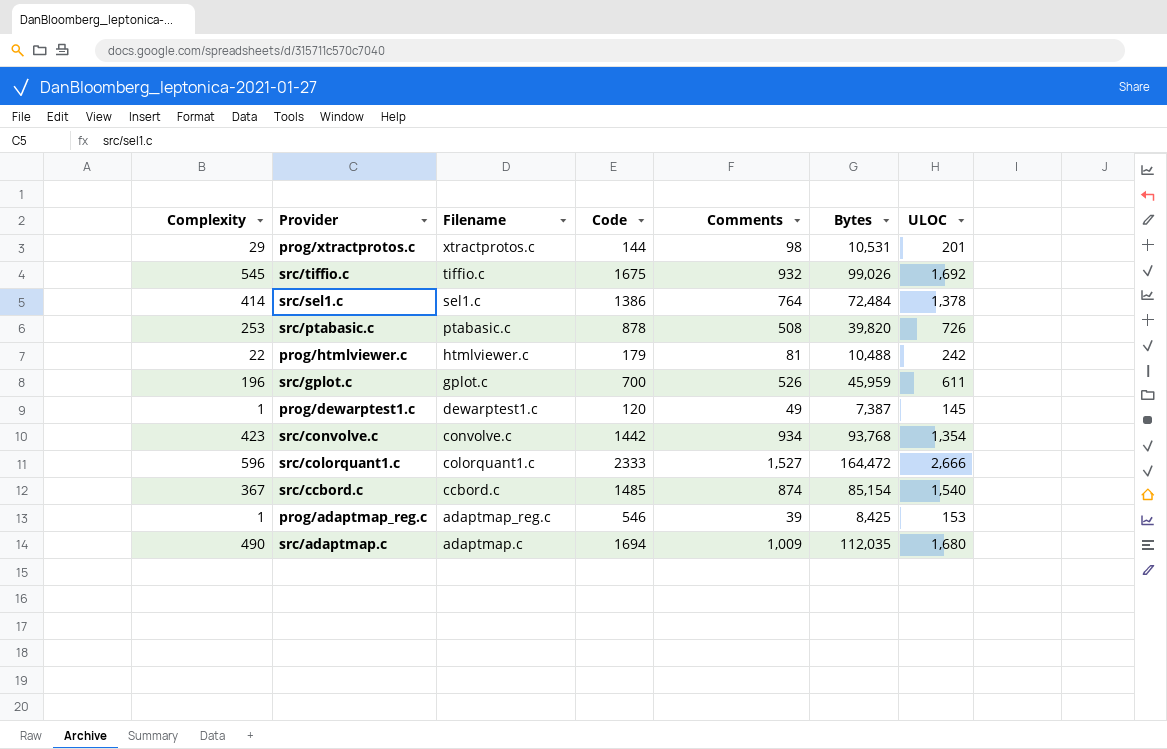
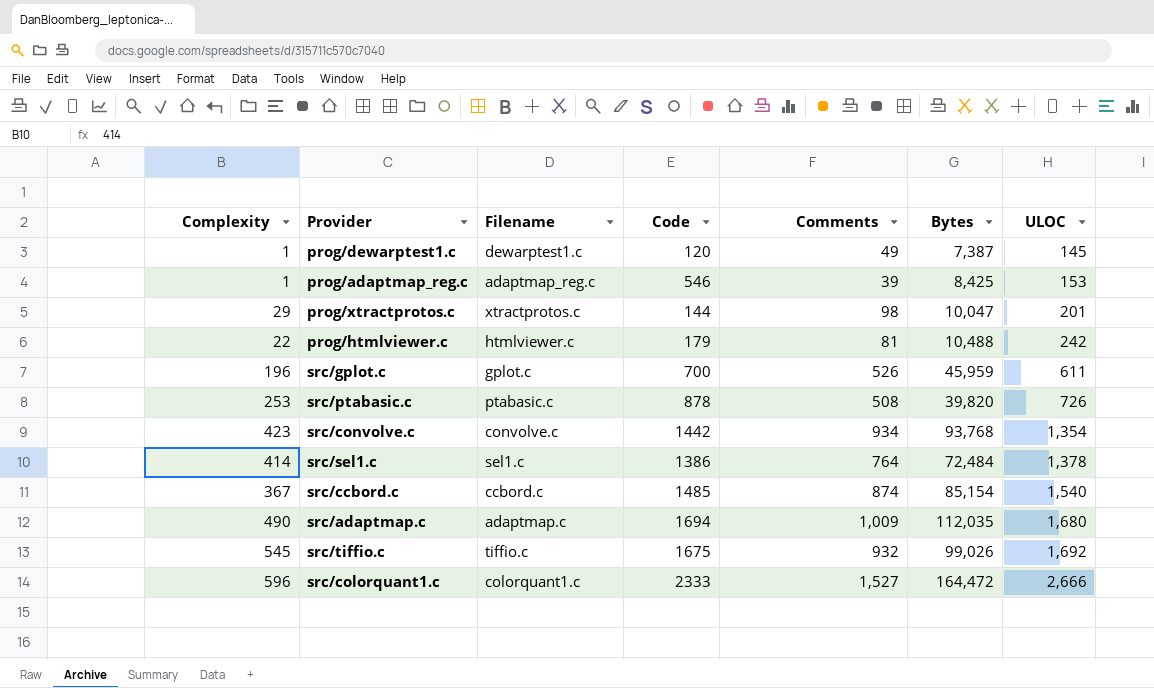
row order: Filename descending -> ULOC ascending
prog/xtractprotos.c | Bytes: 10,531 -> 10,047

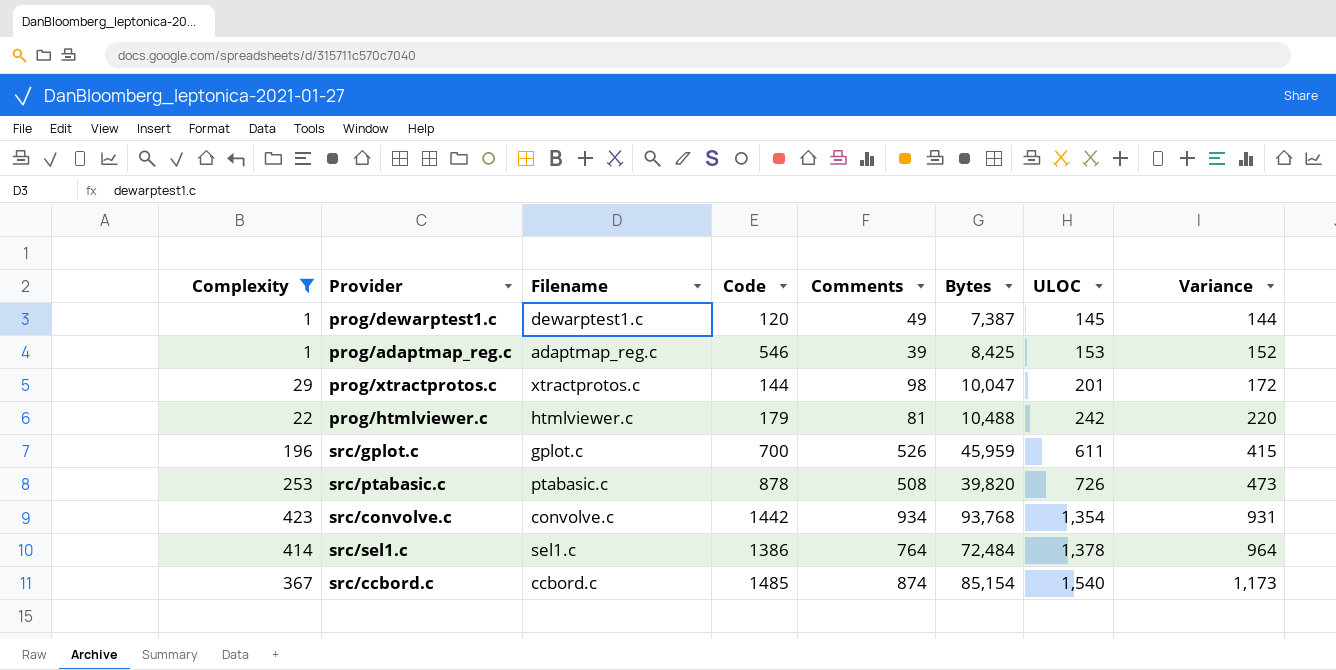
filter: none -> Complexity <= 423
column Variance | formula: none -> [ULOC] - [Complexity]

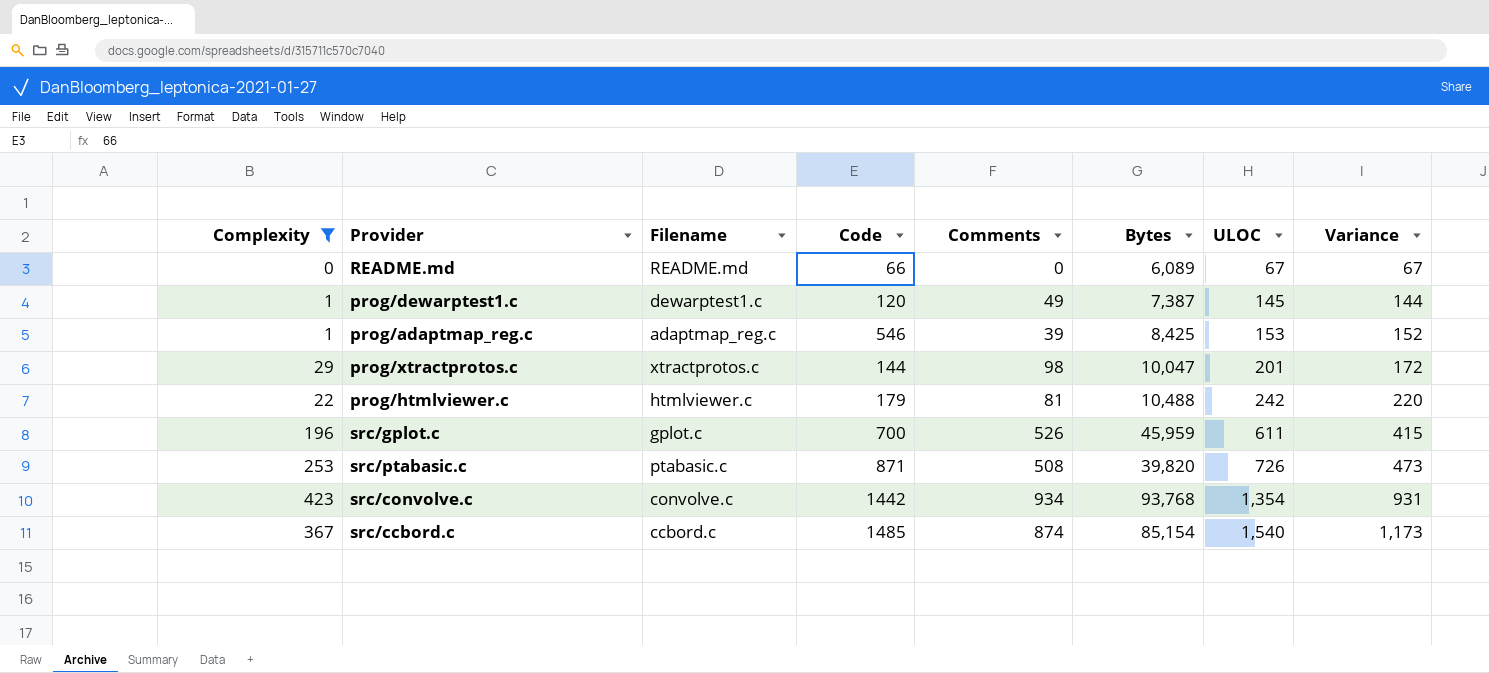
row src/sel1.c: 414 | sel1.c | 1386 | 764 | 72,484 | 1,378 | 964 -> none
row README.md: none -> 0 | README.md | 66 | 0 | 6,089 | 67 | 67
src/ptabasic.c | Code: 878 -> 871

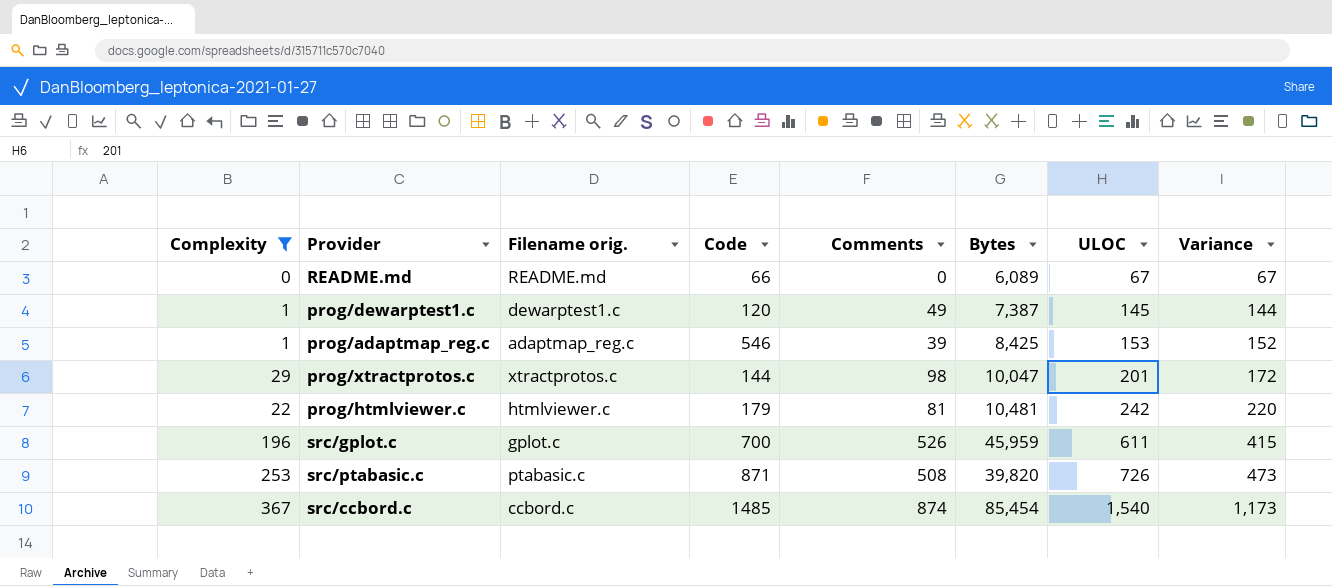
column name: Filename -> Filename orig.
row src/convolve.c: 423 | convolve.c | 1442 | 934 | 93,768 | 1,354 | 931 -> none
prog/htmlviewer.c | Bytes: 10,488 -> 10,481
src/ccbord.c | Bytes: 85,154 -> 85,454

